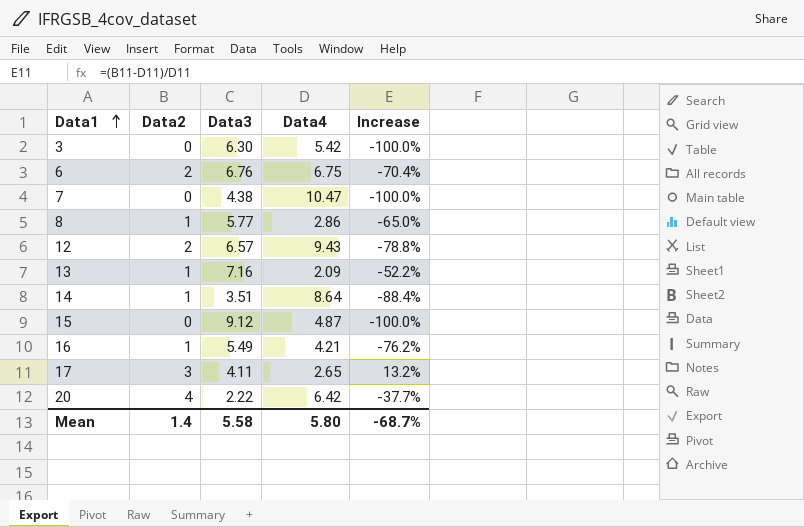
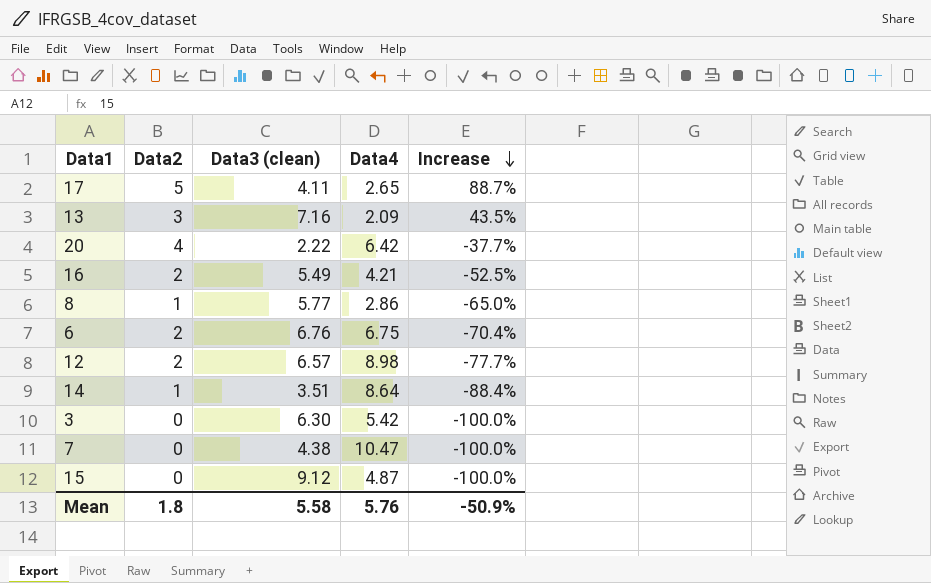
row order: Data1 ascending -> Increase descending
column name: Data3 -> Data3 (clean)
17 | Data2: 3 -> 5
17 | Increase: 13.2% -> 88.7%
13 | Data2: 1 -> 3
13 | Increase: -52.2% -> 43.5%
16 | Data2: 1 -> 2
16 | Increase: -76.2% -> -52.5%
12 | Data4: 9.43 -> 8.98
12 | Increase: -78.8% -> -77.7%
Mean | Data2: 1.4 -> 1.8
Mean | Data4: 5.80 -> 5.76
Mean | Increase: -68.7% -> -50.9%

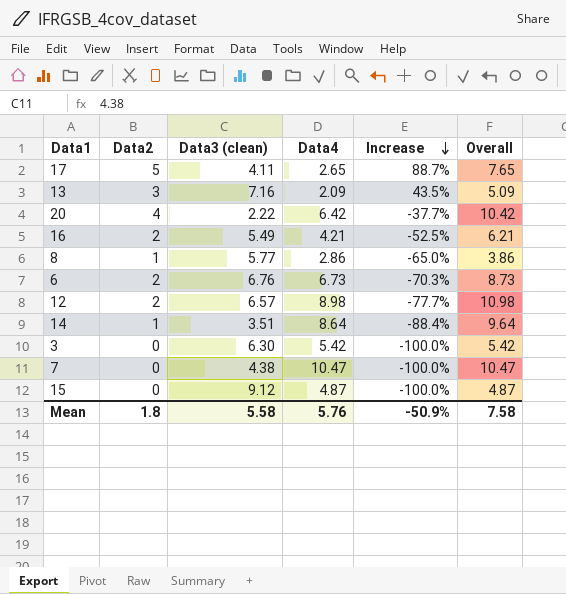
column Overall | formula: none -> [Data2] + [Data4]
6 | Data4: 6.75 -> 6.73
6 | Increase: -70.4% -> -70.3%

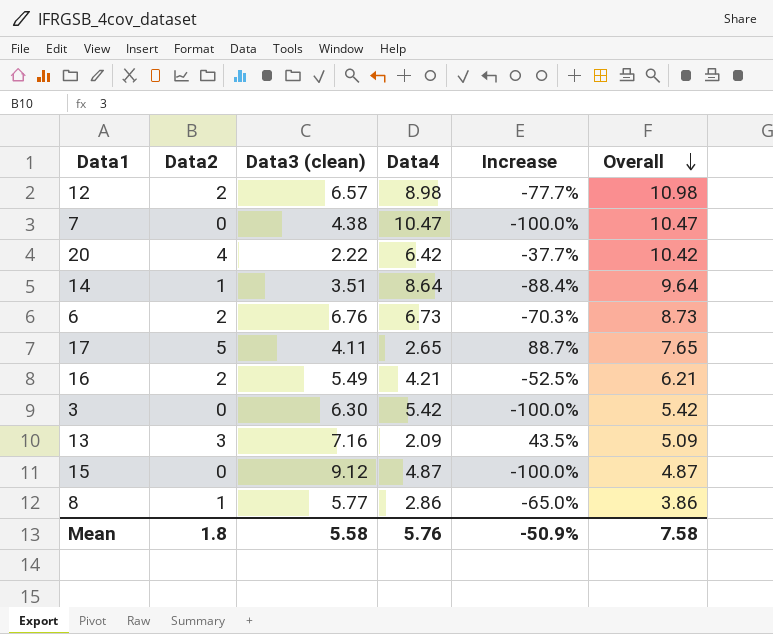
row order: Increase descending -> Overall descending

